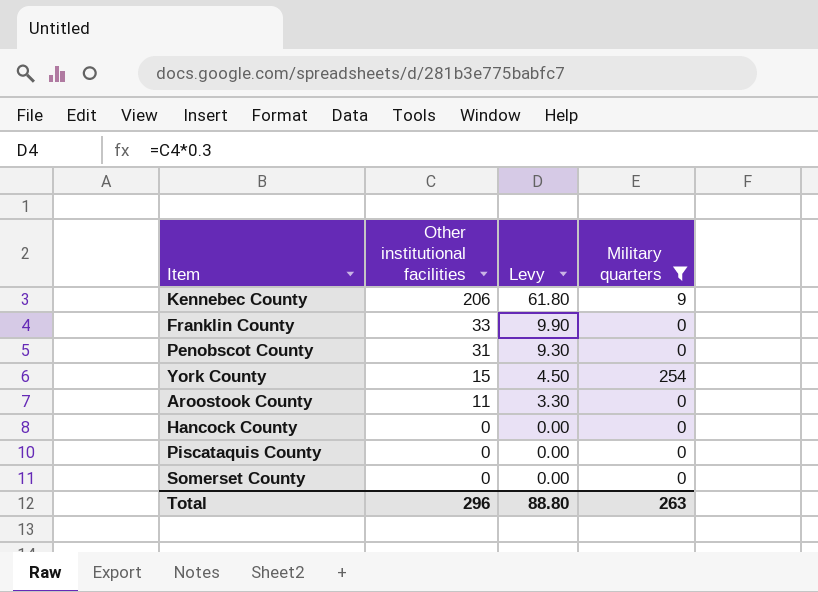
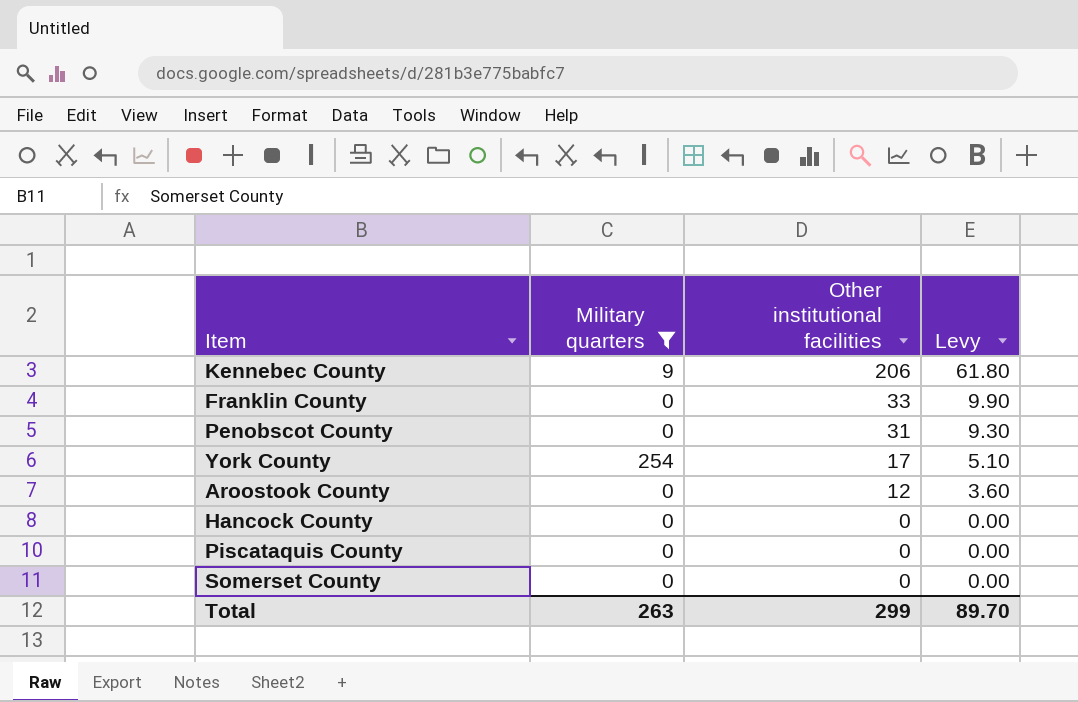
column Military quarters | position: 4 -> 2
York County | Other institutional facilities: 15 -> 17
York County | Levy: 4.50 -> 5.10
Aroostook County | Other institutional facilities: 11 -> 12
Aroostook County | Levy: 3.30 -> 3.60
Total | Other institutional facilities: 296 -> 299
Total | Levy: 88.80 -> 89.70

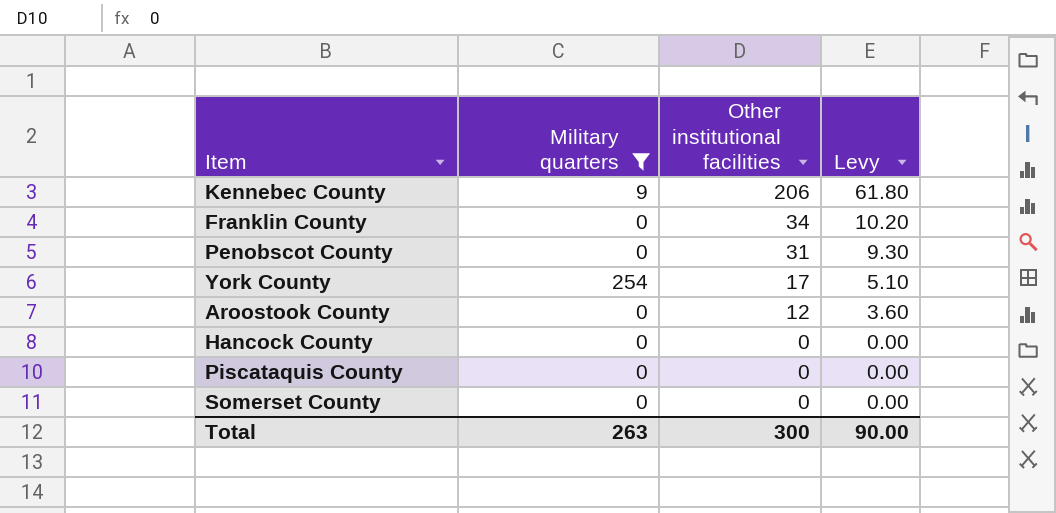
Franklin County | Other institutional facilities: 33 -> 34
Franklin County | Levy: 9.90 -> 10.20
Total | Other institutional facilities: 299 -> 300
Total | Levy: 89.70 -> 90.00

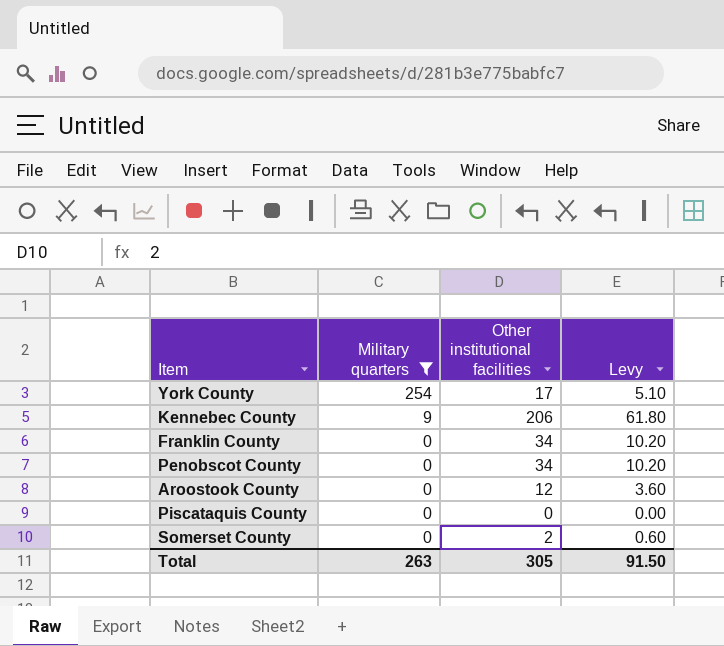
row order: Other institutional facilities descending -> Military quarters descending
row Hancock County: 0 | 0 | 0.00 -> none
Penobscot County | Other institutional facilities: 31 -> 34
Penobscot County | Levy: 9.30 -> 10.20
Somerset County | Other institutional facilities: 0 -> 2
Somerset County | Levy: 0.00 -> 0.60
Total | Other institutional facilities: 300 -> 305
Total | Levy: 90.00 -> 91.50

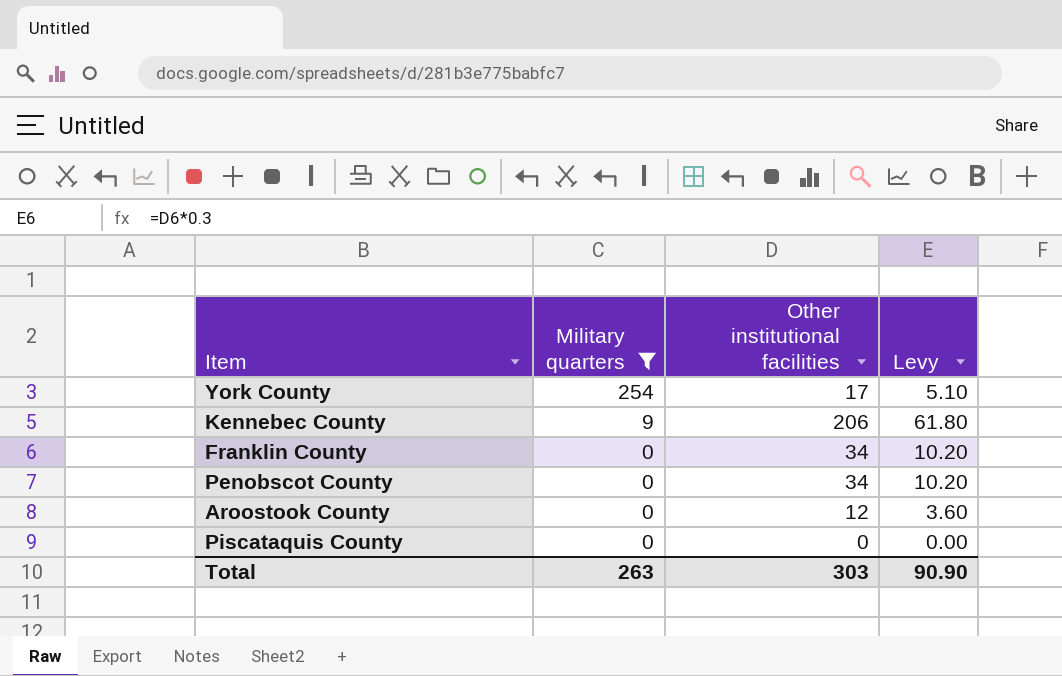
row Somerset County: 0 | 2 | 0.60 -> none
Total | Other institutional facilities: 305 -> 303
Total | Levy: 91.50 -> 90.90

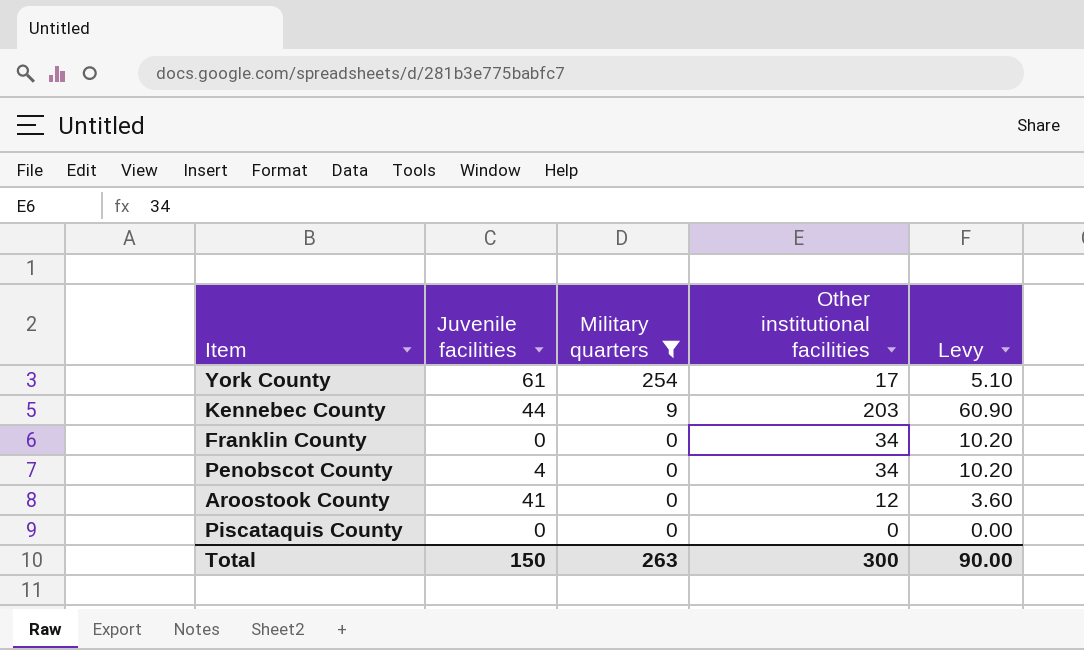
column Juvenile facilities | position: none -> 2
Kennebec County | Other institutional facilities: 206 -> 203
Kennebec County | Levy: 61.80 -> 60.90
Total | Other institutional facilities: 303 -> 300
Total | Levy: 90.90 -> 90.00

